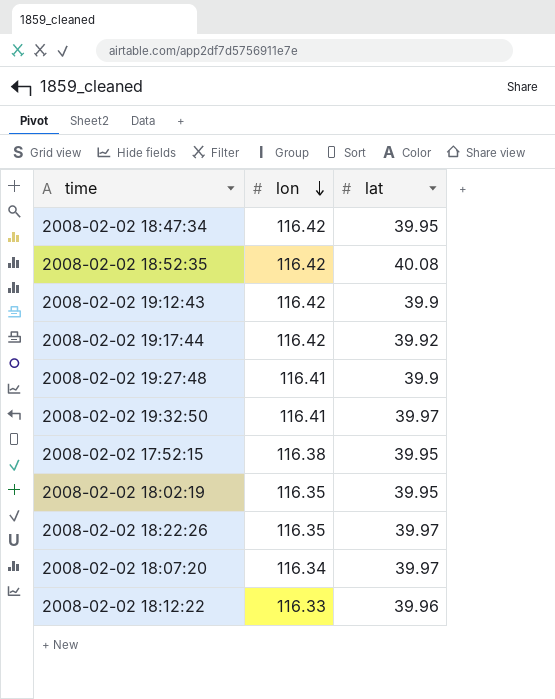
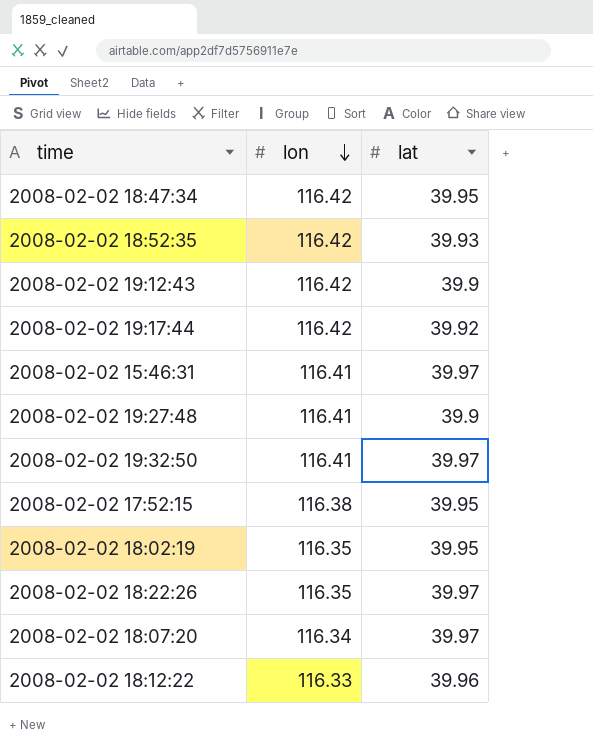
2008-02-02 18:52:35 | lat: 40.08 -> 39.93
row 2008-02-02 15:46:31: none -> 116.41 | 39.97

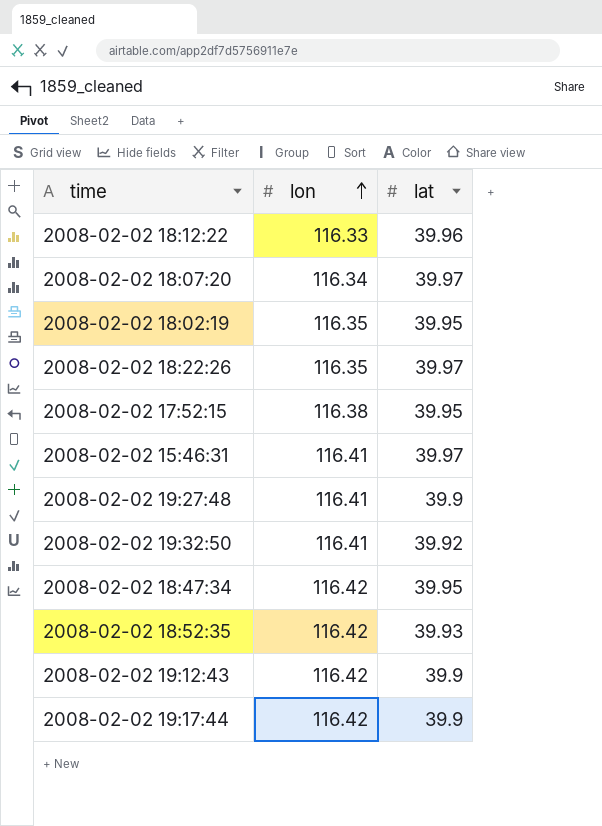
row order: lon descending -> lon ascending
2008-02-02 19:32:50 | lat: 39.97 -> 39.92
2008-02-02 19:17:44 | lat: 39.92 -> 39.9

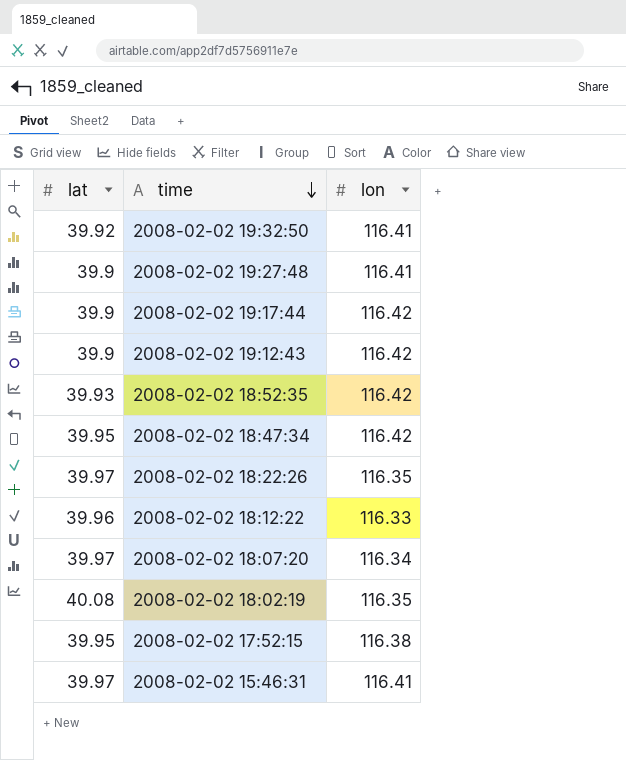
row order: lon ascending -> time descending
column lat | position: 3 -> 1
2008-02-02 18:02:19 | lat: 39.95 -> 40.08

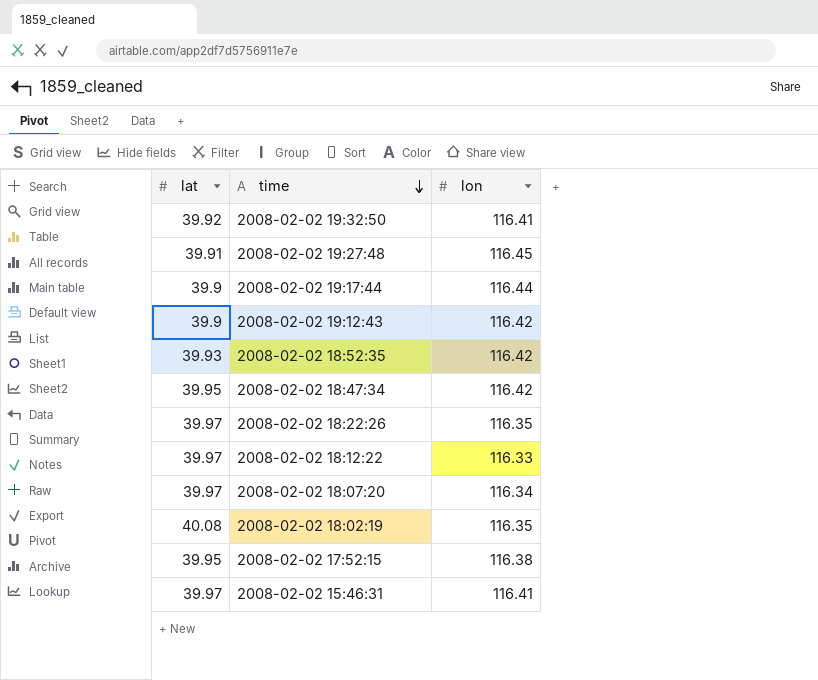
2008-02-02 19:27:48 | lat: 39.9 -> 39.91
2008-02-02 19:27:48 | lon: 116.41 -> 116.45
2008-02-02 19:17:44 | lon: 116.42 -> 116.44
2008-02-02 18:12:22 | lat: 39.96 -> 39.97

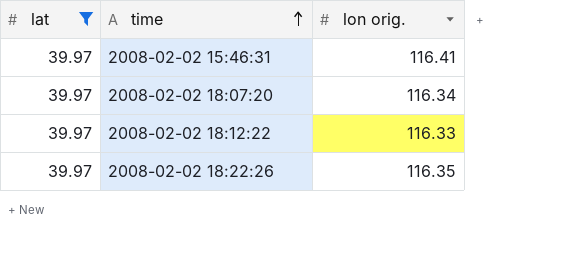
filter: none -> lat = 39.97
row order: time descending -> time ascending
column name: lon -> lon orig.

